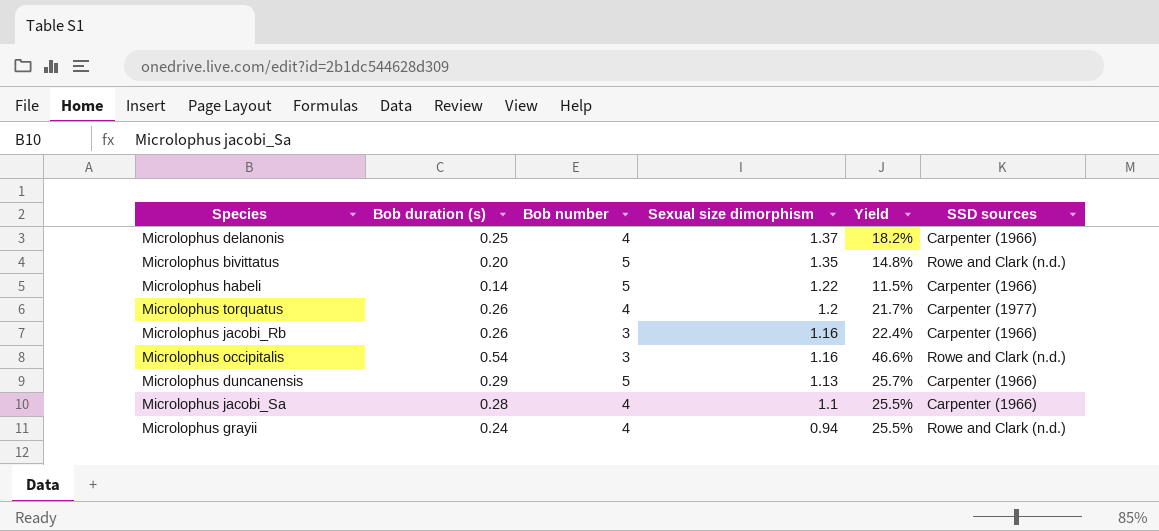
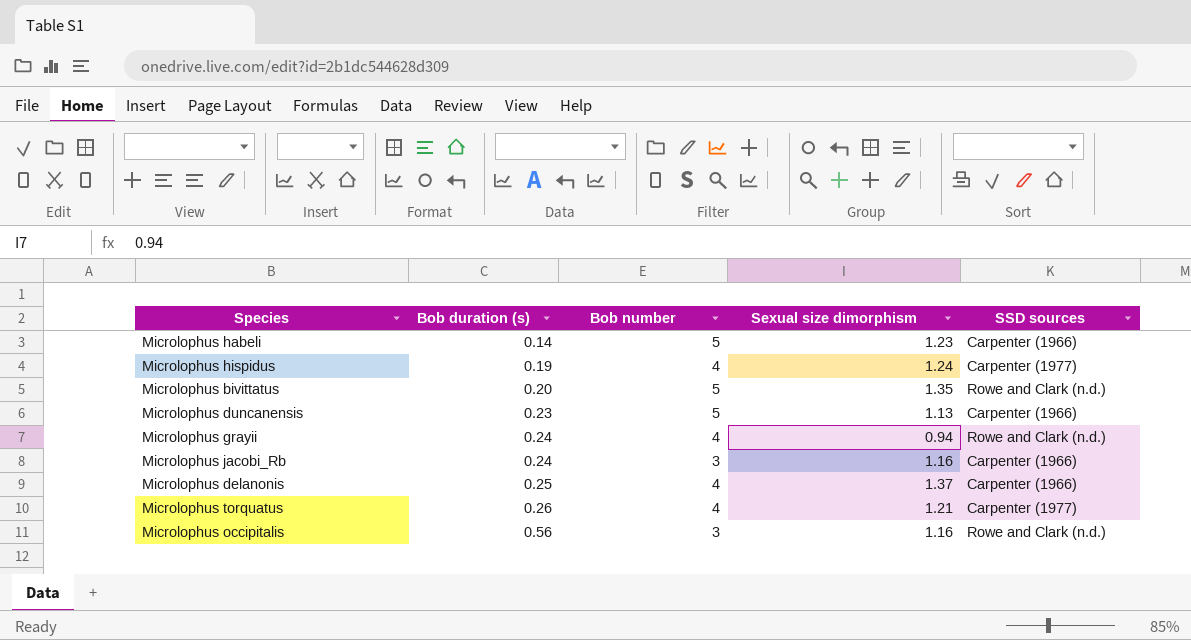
row order: Sexual size dimorphism descending -> Bob duration (s) ascending
column Yield | formula: [Bob duration (s)] / [Sexual size dimorphism] -> none
row Microlophus jacobi_Sa: 0.28 | 4 | 1.1 | 25.5% | Carpenter (1966) -> none
Microlophus habeli | Sexual size dimorphism: 1.22 -> 1.23
row Microlophus hispidus: none -> 0.19 | 4 | 1.24 | Carpenter (1977)
Microlophus duncanensis | Bob duration (s): 0.29 -> 0.23
Microlophus jacobi_Rb | Bob duration (s): 0.26 -> 0.24
Microlophus torquatus | Sexual size dimorphism: 1.2 -> 1.21
Microlophus occipitalis | Bob duration (s): 0.54 -> 0.56

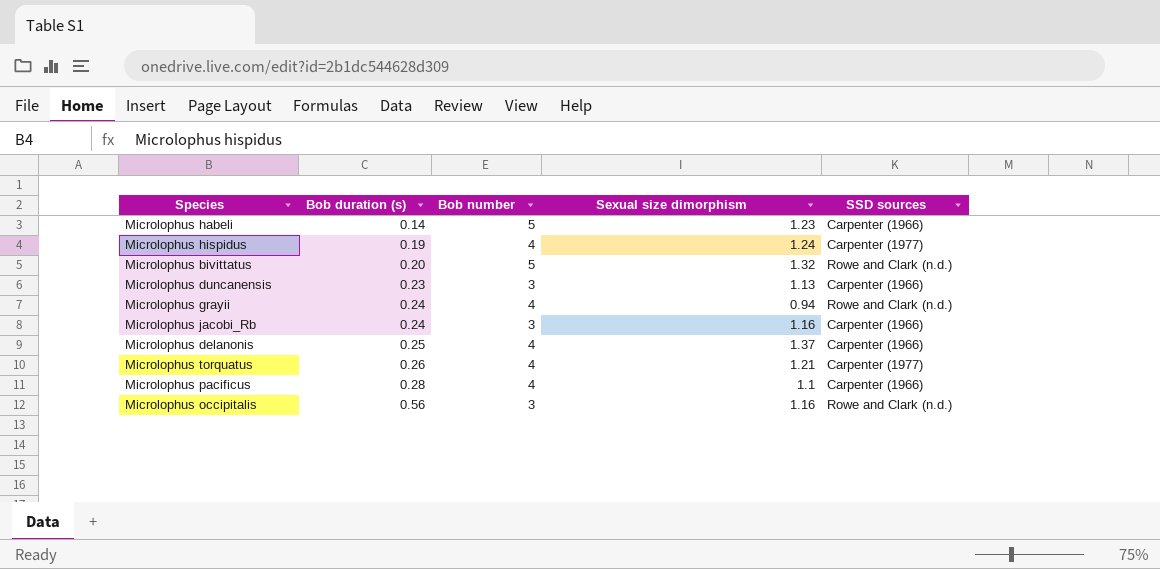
Microlophus bivittatus | Sexual size dimorphism: 1.35 -> 1.32
Microlophus duncanensis | Bob number: 5 -> 3
row Microlophus pacificus: none -> 0.28 | 4 | 1.1 | Carpenter (1966)

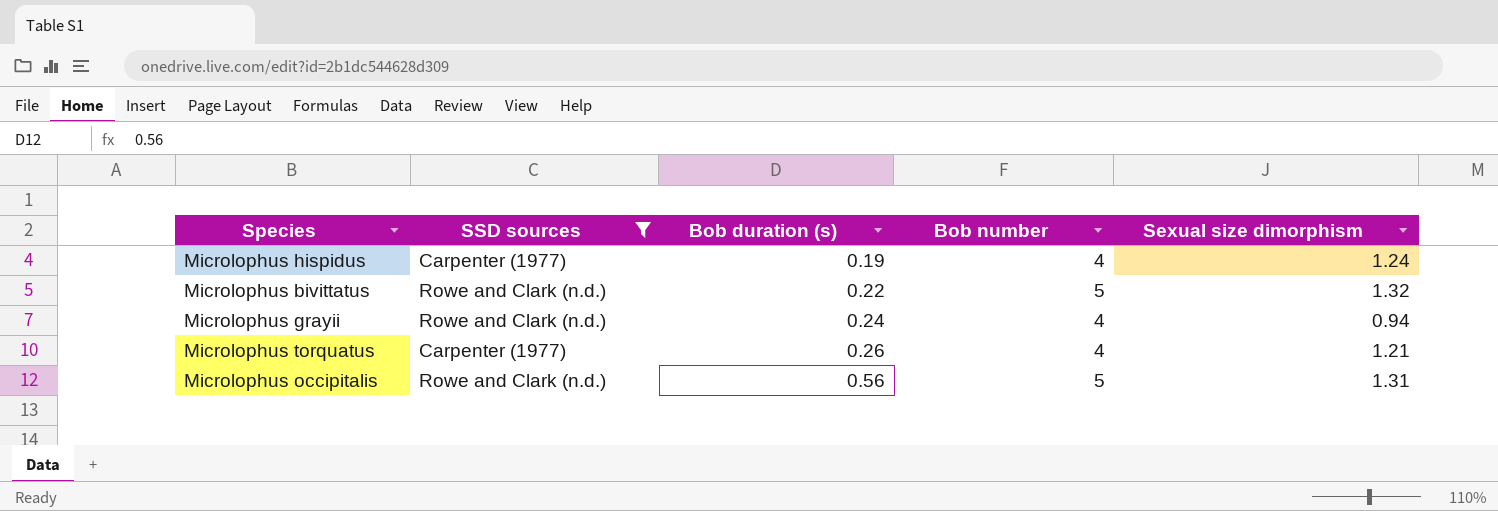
filter: none -> SSD sources != Carpenter (1966)
column SSD sources | position: 5 -> 2
Microlophus bivittatus | Bob duration (s): 0.20 -> 0.22
Microlophus occipitalis | Bob number: 3 -> 5
Microlophus occipitalis | Sexual size dimorphism: 1.16 -> 1.31

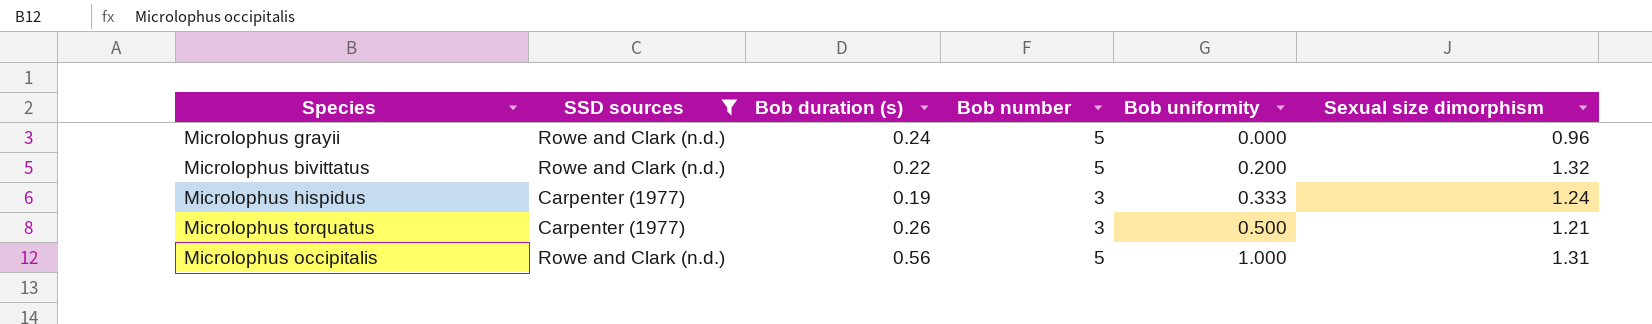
row order: Bob duration (s) ascending -> Bob uniformity ascending
column Bob uniformity | position: none -> 5
Microlophus grayii | Bob number: 4 -> 5
Microlophus grayii | Sexual size dimorphism: 0.94 -> 0.96
Microlophus hispidus | Bob number: 4 -> 3
Microlophus torquatus | Bob number: 4 -> 3

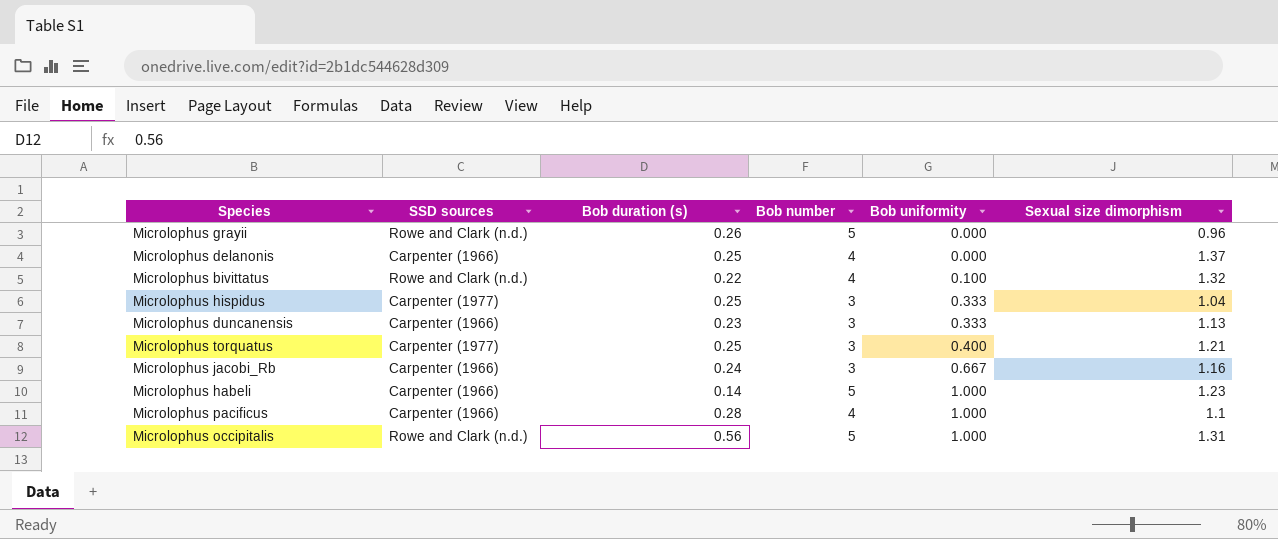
filter: SSD sources != Carpenter (1966) -> none
Microlophus grayii | Bob duration (s): 0.24 -> 0.26
Microlophus bivittatus | Bob number: 5 -> 4
Microlophus bivittatus | Bob uniformity: 0.200 -> 0.100
Microlophus hispidus | Bob duration (s): 0.19 -> 0.25
Microlophus hispidus | Sexual size dimorphism: 1.24 -> 1.04
Microlophus torquatus | Bob duration (s): 0.26 -> 0.25
Microlophus torquatus | Bob uniformity: 0.500 -> 0.400

